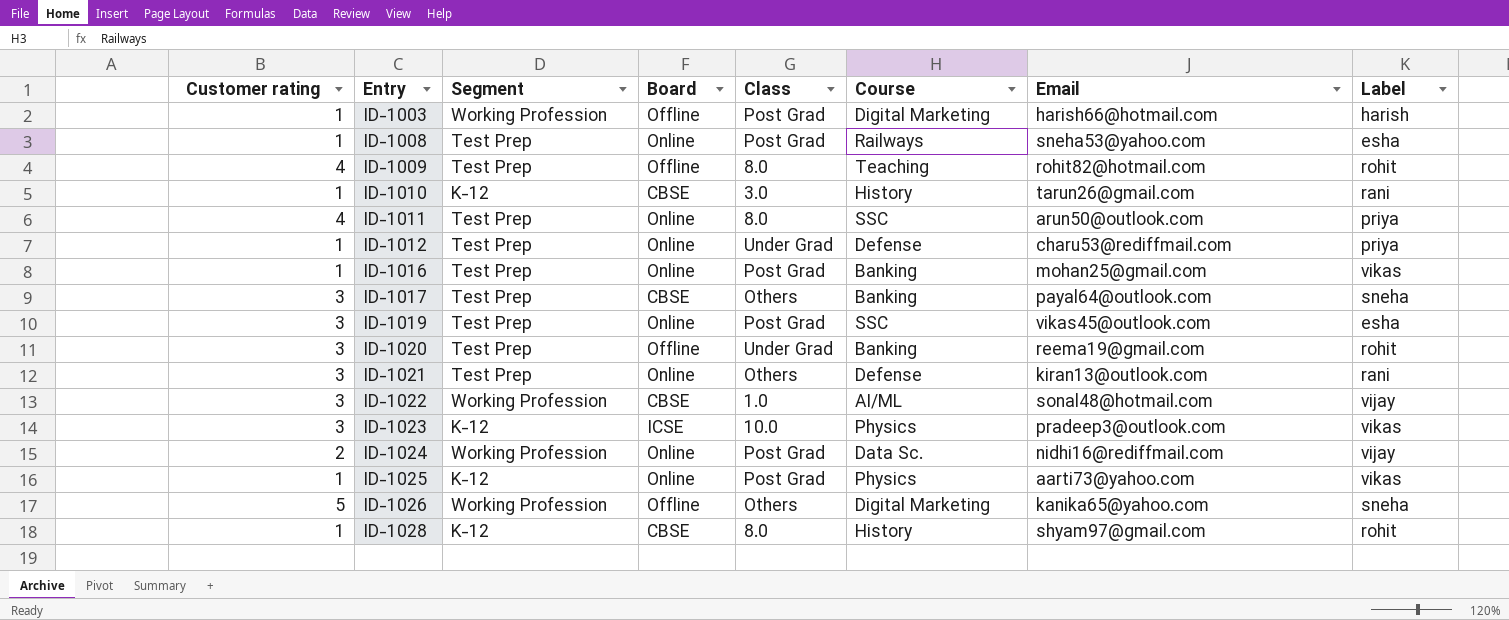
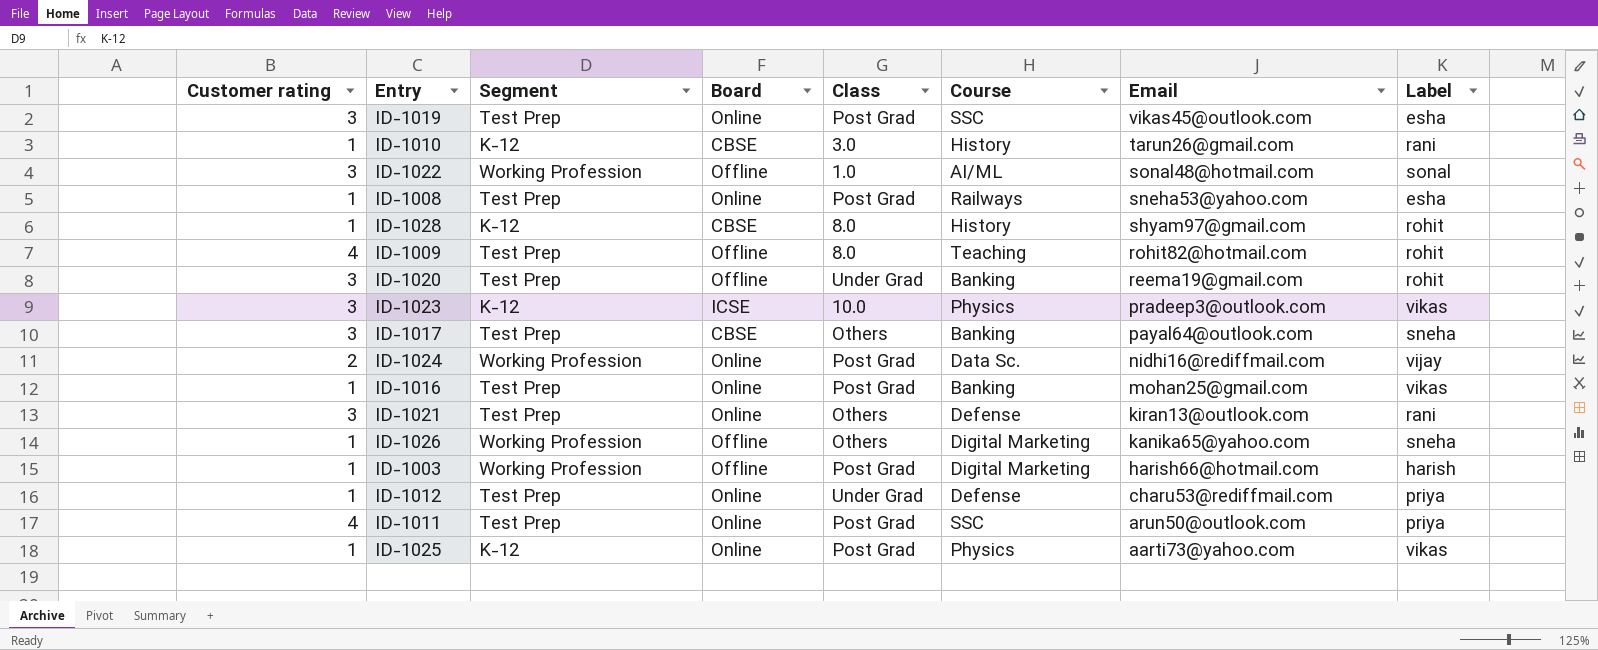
row order: Entry ascending -> Email descending
ID-1022 | Board: CBSE -> Offline
ID-1022 | Label: vijay -> sonal
ID-1026 | Customer rating: 5 -> 1
ID-1011 | Class: 8.0 -> Post Grad

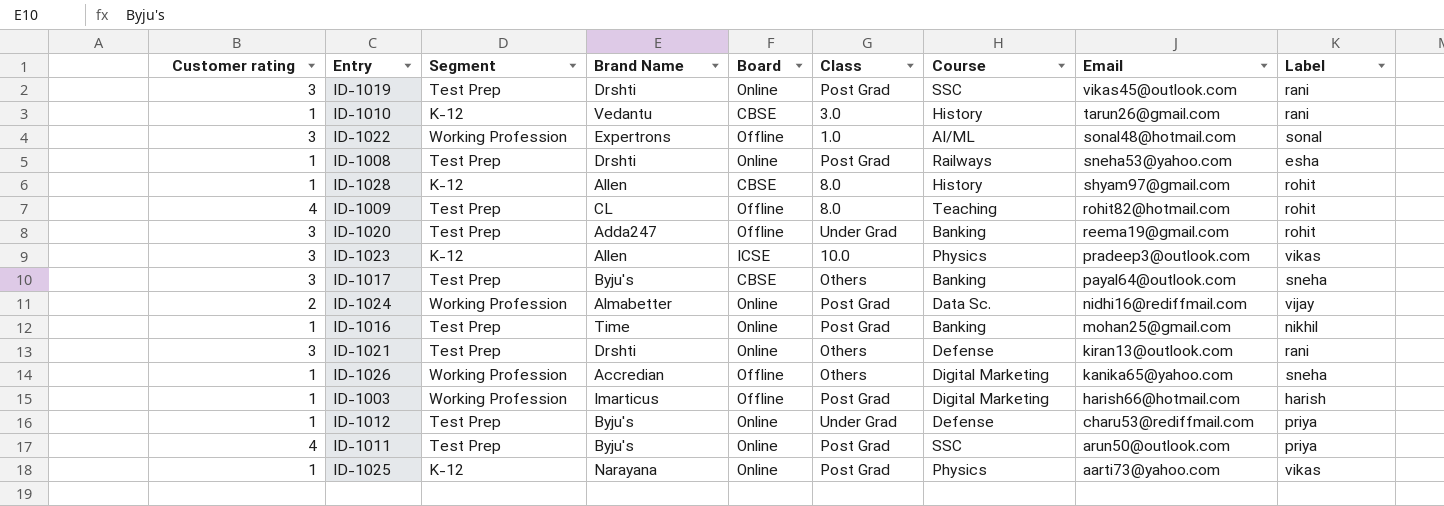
column Brand Name | position: none -> 4
ID-1019 | Label: esha -> rani
ID-1016 | Label: vikas -> nikhil

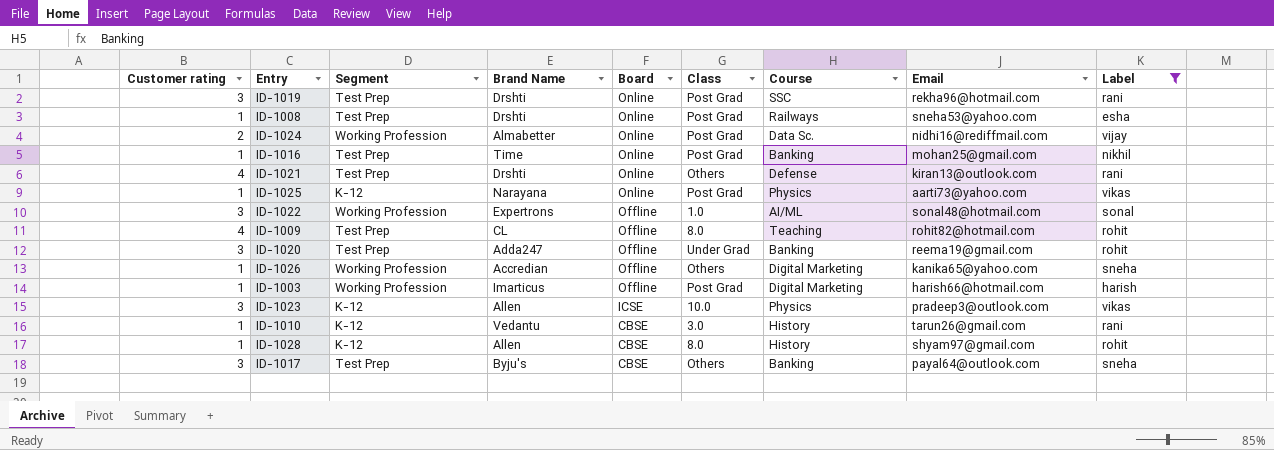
filter: none -> Label != priya
row order: Email descending -> Board descending
ID-1019 | Email: vikas45@outlook.com -> rekha96@hotmail.com
ID-1021 | Customer rating: 3 -> 4

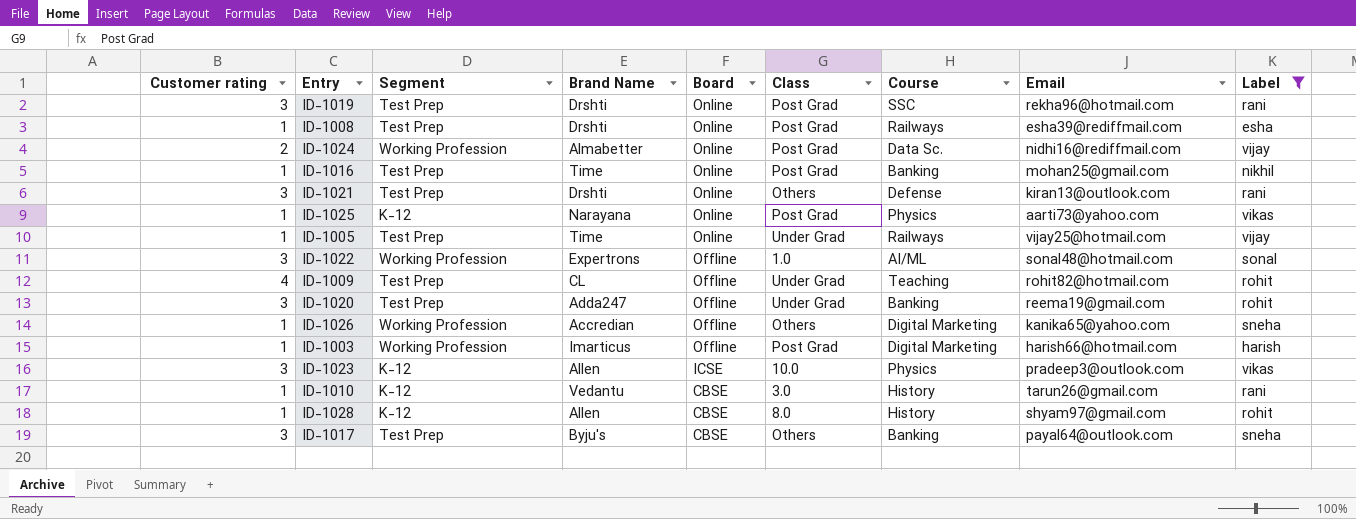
ID-1008 | Email: sneha53@yahoo.com -> esha39@rediffmail.com
ID-1021 | Customer rating: 4 -> 3
row ID-1005: none -> 1 | Test Prep | Time | Online | Under Grad | Railways | vijay25@hotmail.com | vijay
ID-1009 | Class: 8.0 -> Under Grad

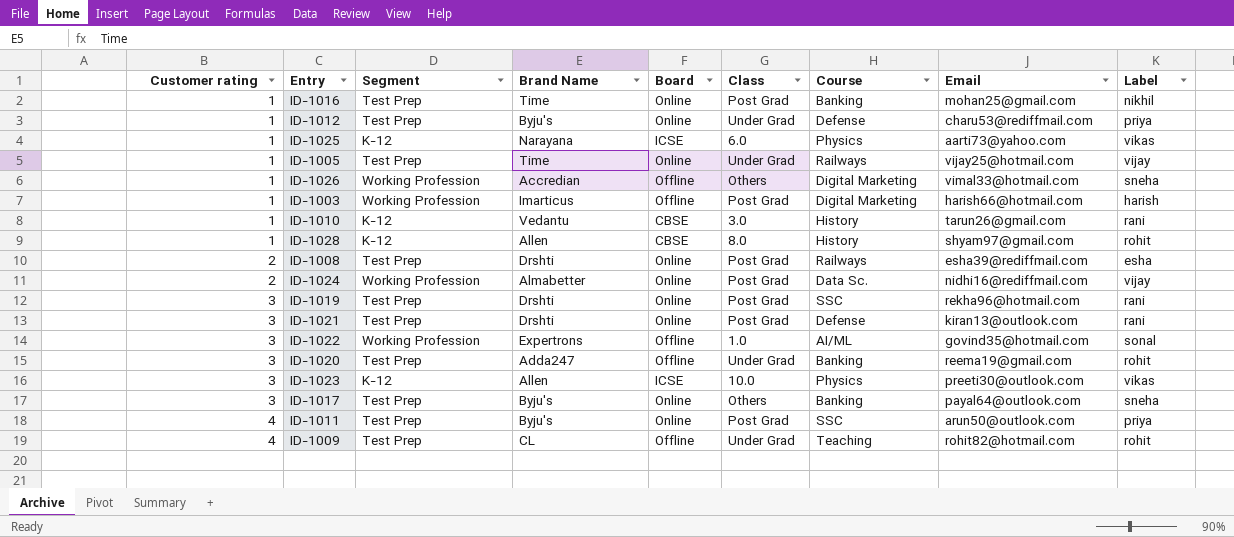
filter: Label != priya -> none
row order: Board descending -> Customer rating ascending
ID-1025 | Board: Online -> ICSE
ID-1025 | Class: Post Grad -> 6.0
ID-1026 | Email: kanika65@yahoo.com -> vimal33@hotmail.com
ID-1008 | Customer rating: 1 -> 2
ID-1021 | Class: Others -> Post Grad
ID-1022 | Email: sonal48@hotmail.com -> govind35@hotmail.com
ID-1023 | Email: pradeep3@outlook.com -> preeti30@outlook.com
ID-1017 | Board: CBSE -> Online

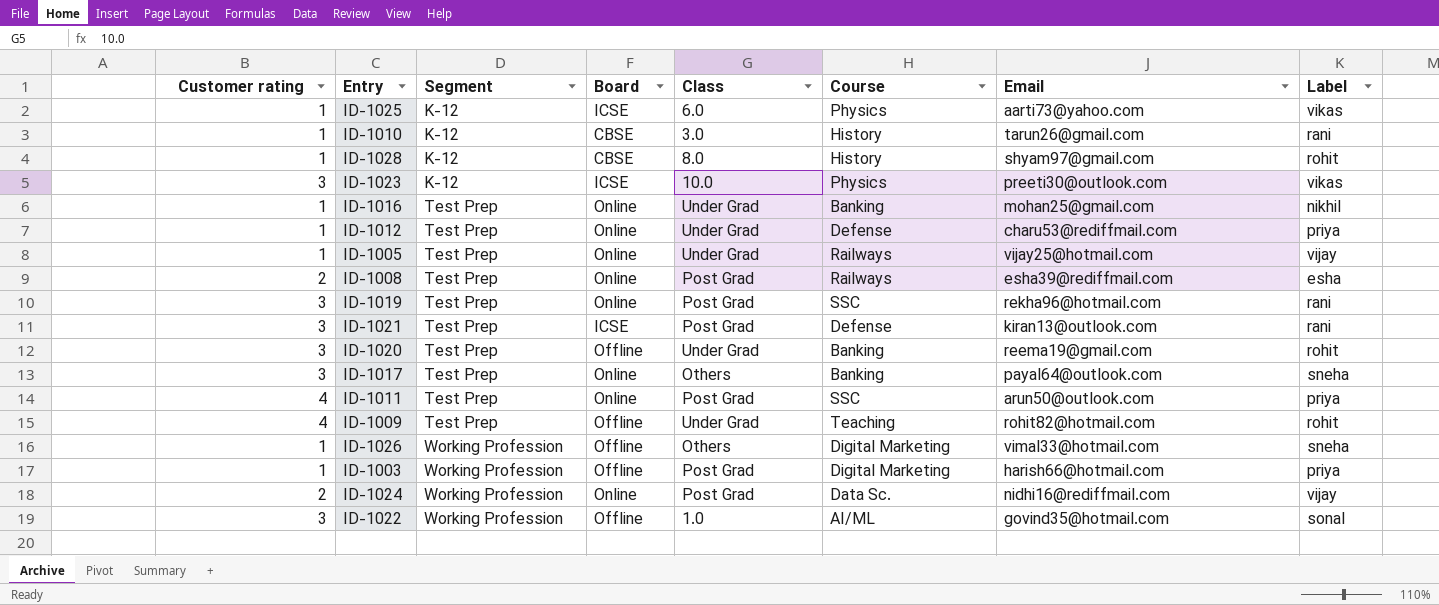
row order: Customer rating ascending -> Segment ascending
column Brand Name | position: 4 -> none
ID-1016 | Class: Post Grad -> Under Grad
ID-1021 | Board: Online -> ICSE
ID-1003 | Label: harish -> priya

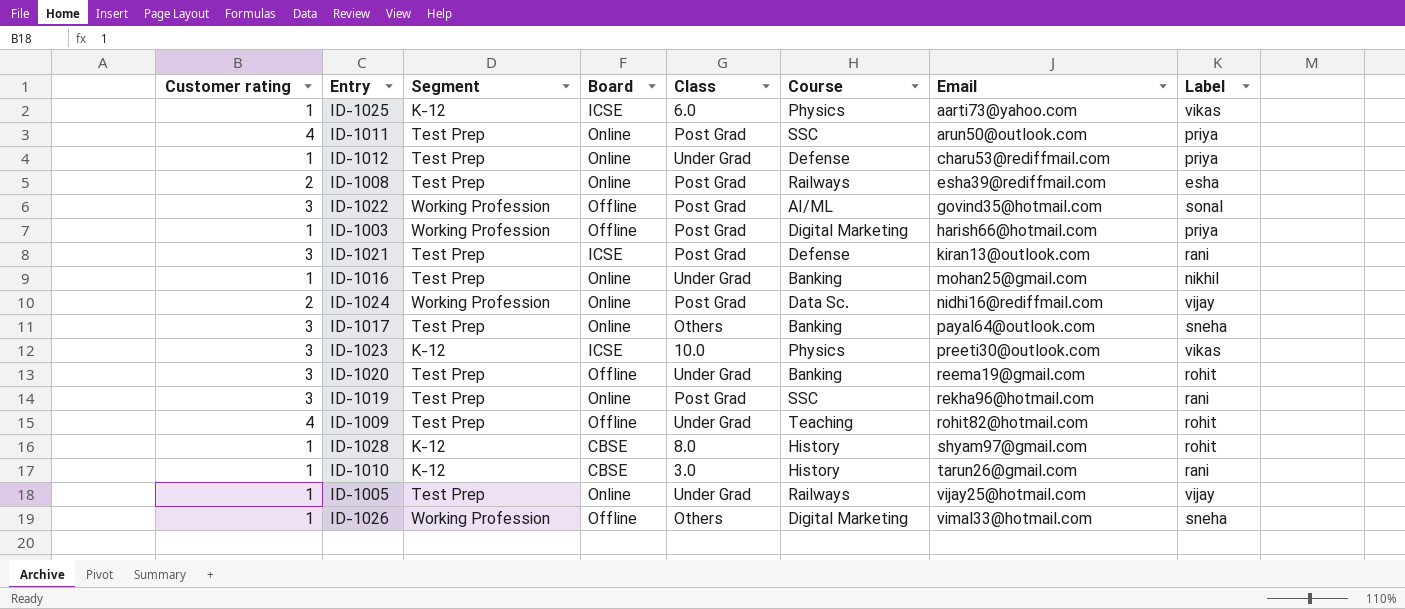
row order: Segment ascending -> Email ascending
ID-1022 | Class: 1.0 -> Post Grad

